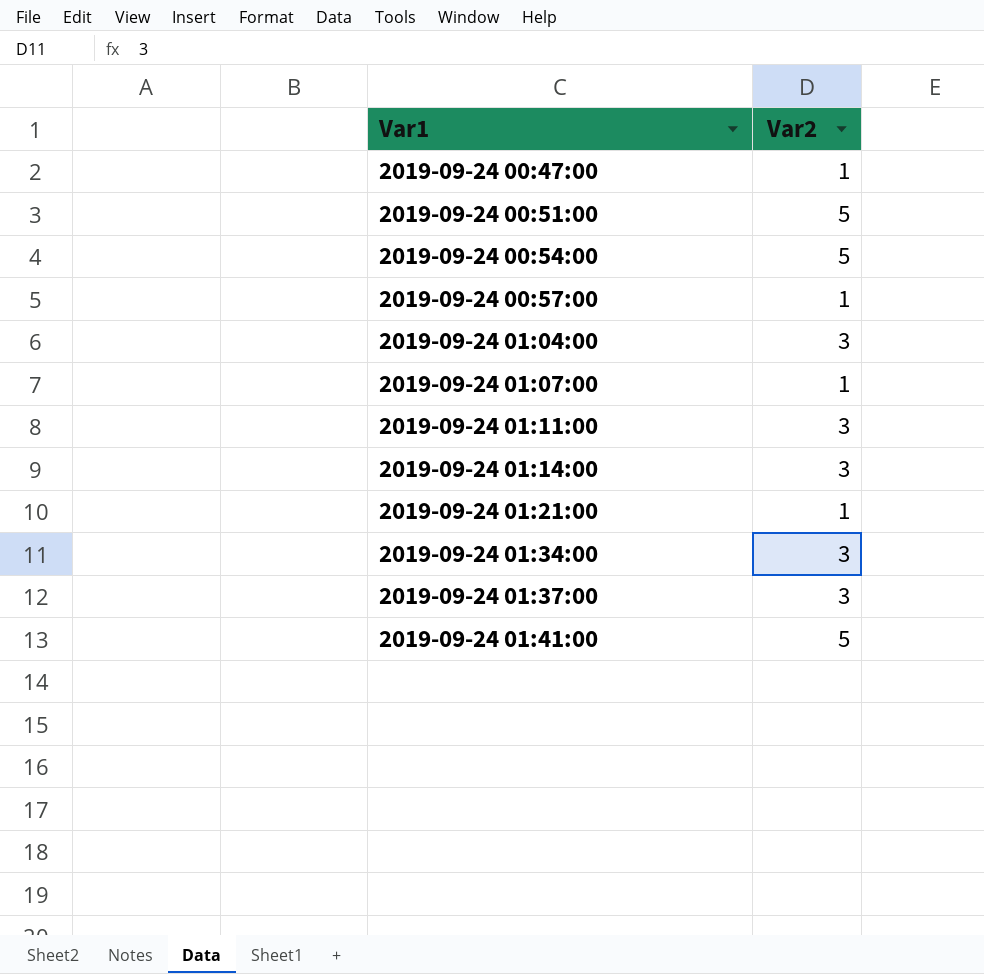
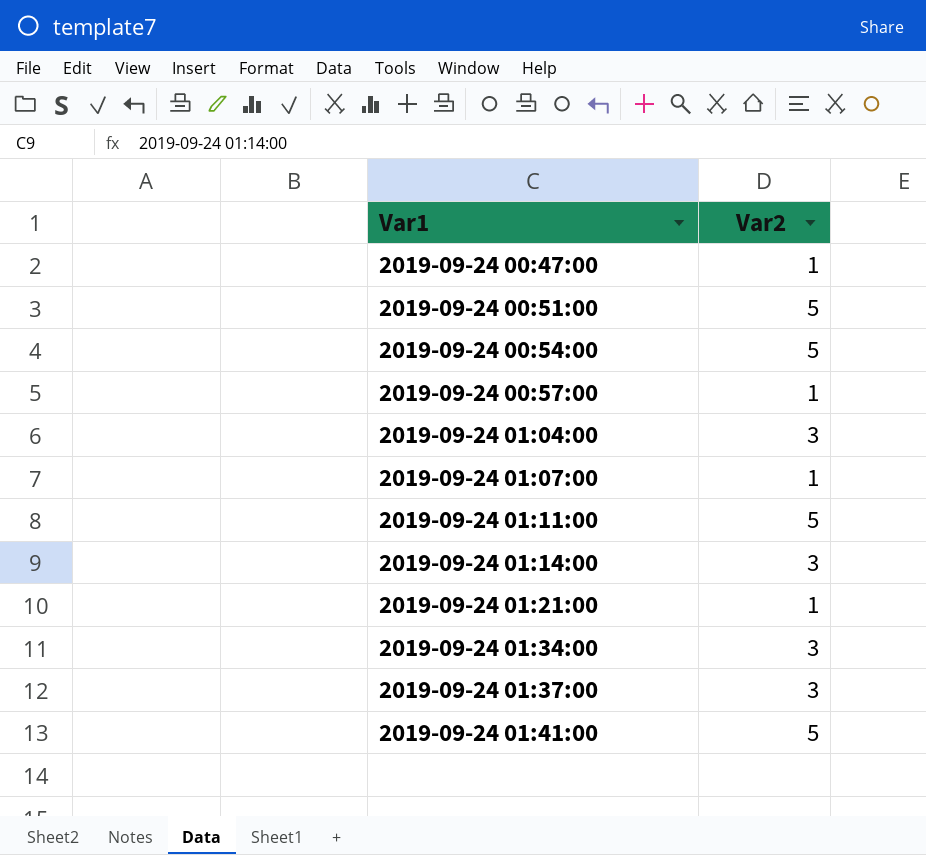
2019-09-24 01:11:00 | Var2: 3 -> 5

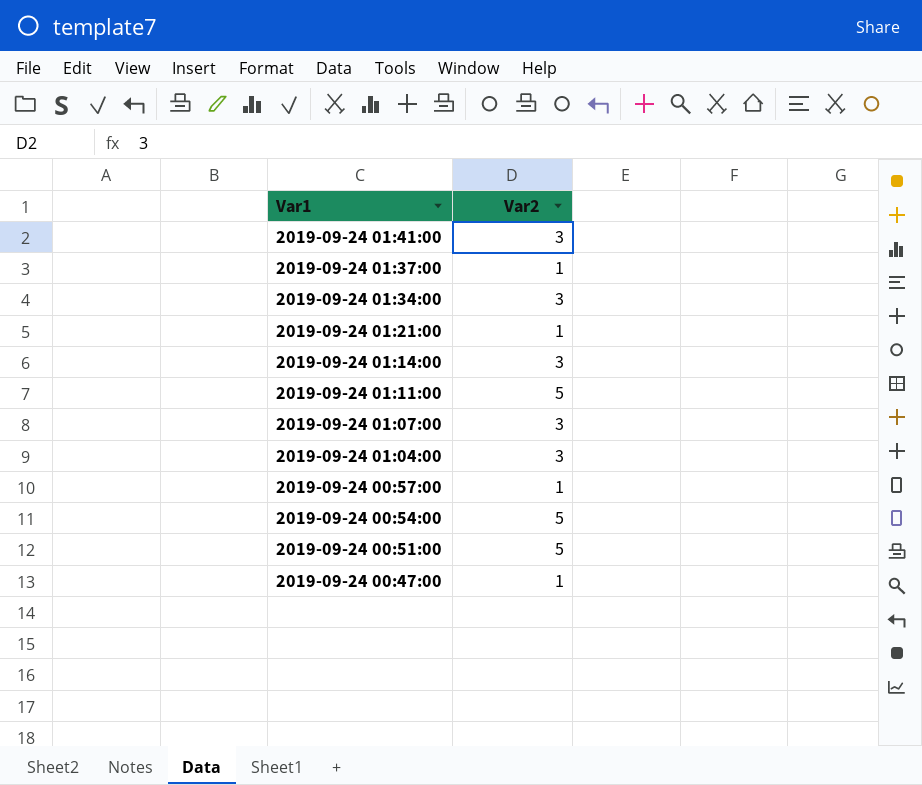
row order: Var1 ascending -> Var1 descending
2019-09-24 01:41:00 | Var2: 5 -> 3
2019-09-24 01:37:00 | Var2: 3 -> 1
2019-09-24 01:07:00 | Var2: 1 -> 3

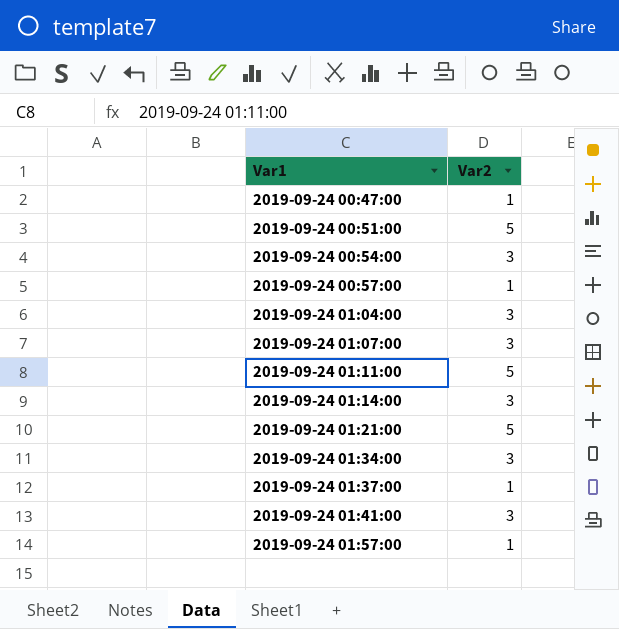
row order: Var1 descending -> Var1 ascending
2019-09-24 00:54:00 | Var2: 5 -> 3
2019-09-24 01:21:00 | Var2: 1 -> 5
row 2019-09-24 01:57:00: none -> 1

